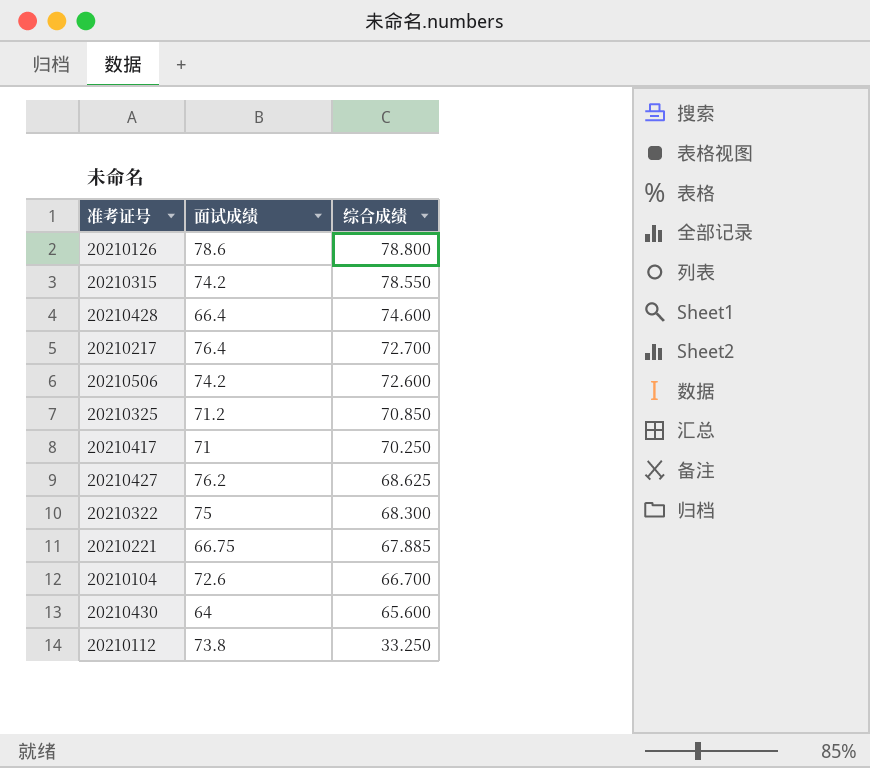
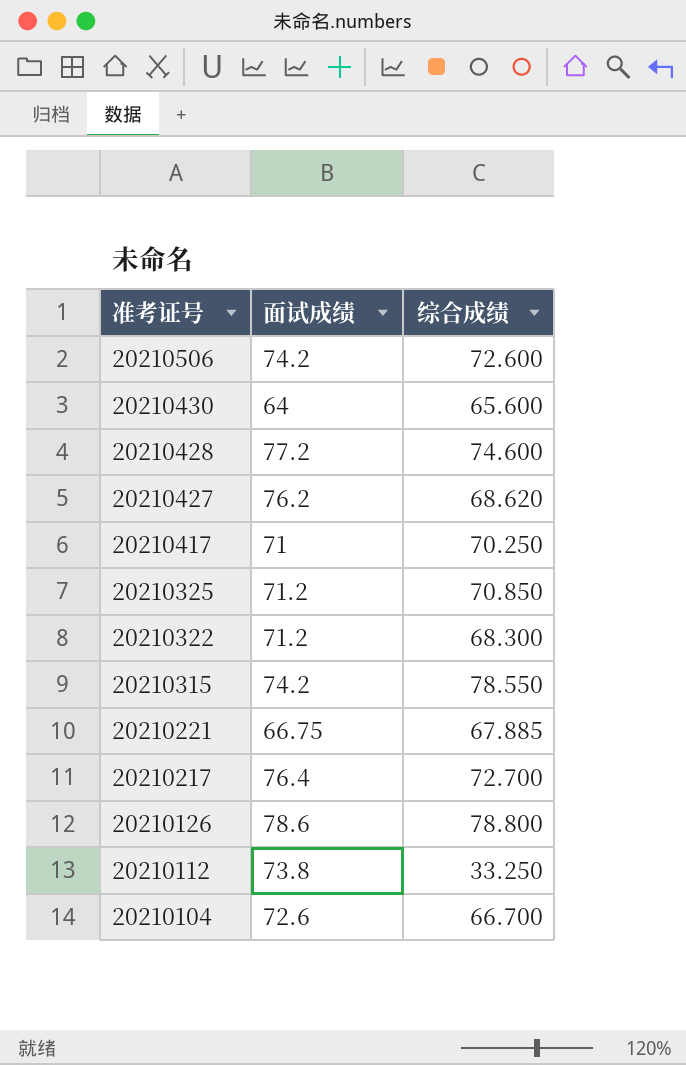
row order: 综合成绩 descending -> 准考证号 descending
20210428 | 面试成绩: 66.4 -> 77.2
20210427 | 综合成绩: 68.625 -> 68.620
20210322 | 面试成绩: 75 -> 71.2

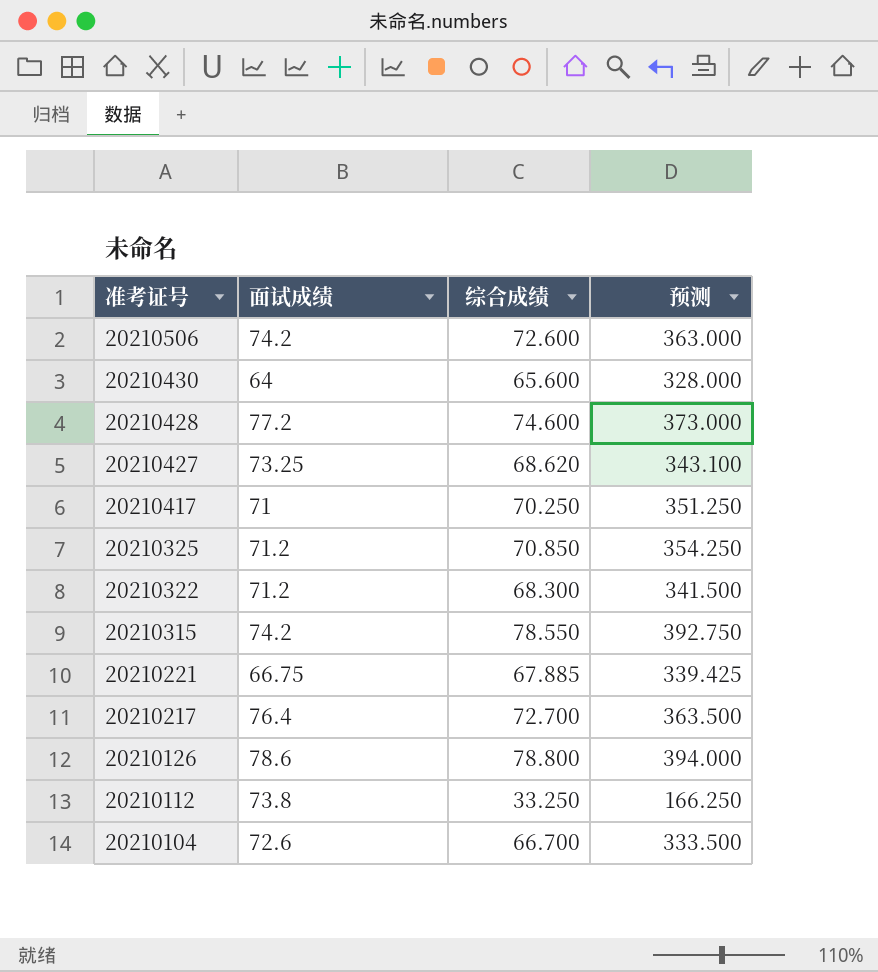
column 预测 | formula: none -> [综合成绩] * 5
20210427 | 面试成绩: 76.2 -> 73.25

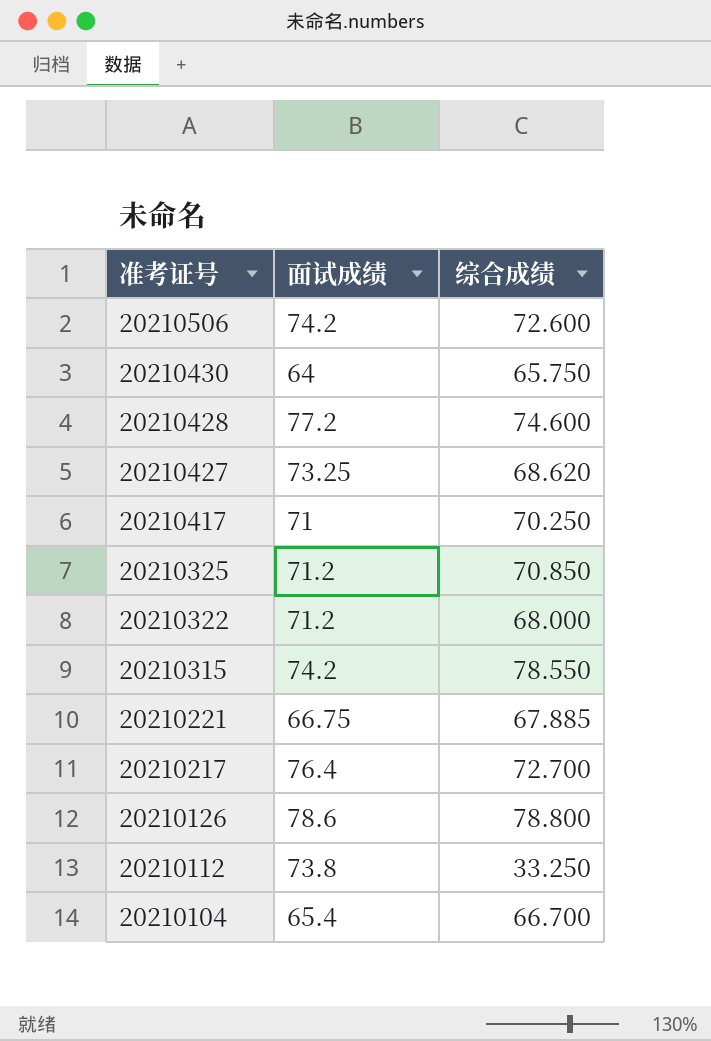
column 预测 | formula: [综合成绩] * 5 -> none
20210430 | 综合成绩: 65.600 -> 65.750
20210322 | 综合成绩: 68.300 -> 68.000
20210104 | 面试成绩: 72.6 -> 65.4

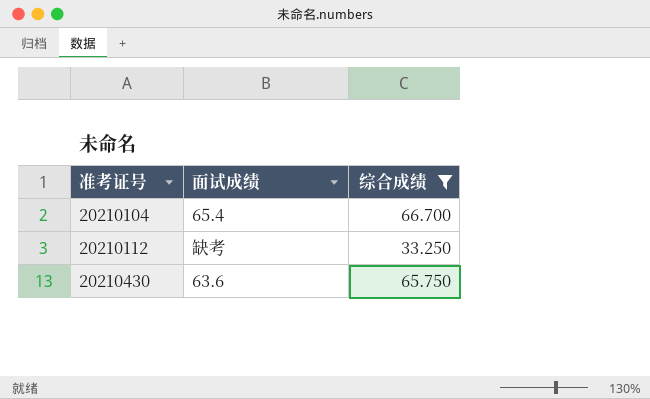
filter: none -> 综合成绩 <= 66.700
row order: 准考证号 descending -> 准考证号 ascending
20210112 | 面试成绩: 73.8 -> 缺考
20210430 | 面试成绩: 64 -> 63.6

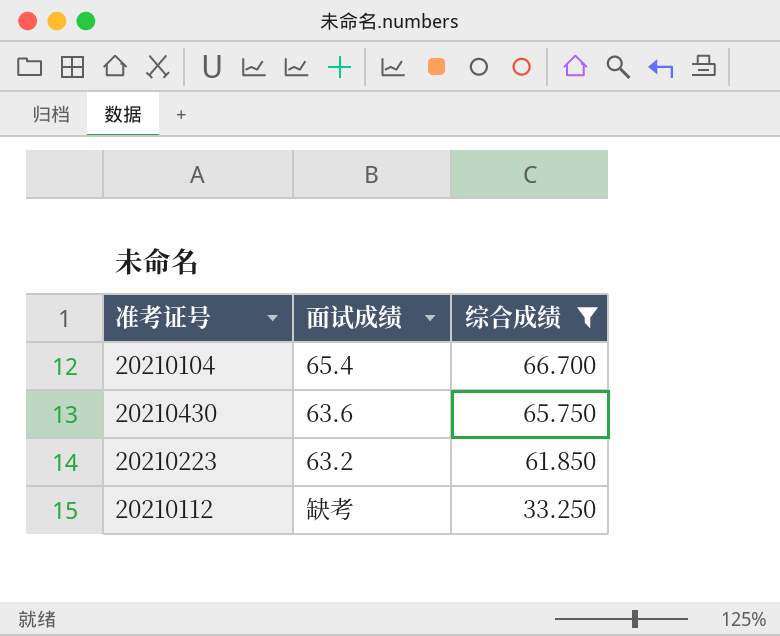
row order: 准考证号 ascending -> 综合成绩 descending
row 20210223: none -> 63.2 | 61.850

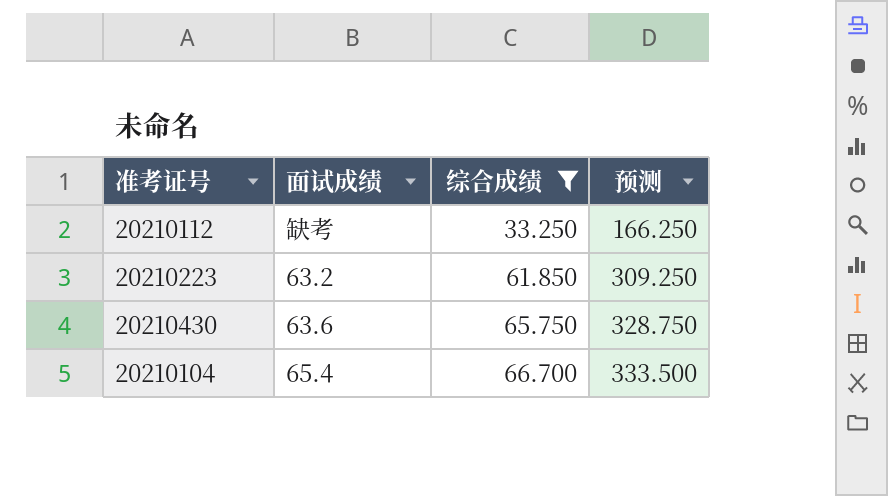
row order: 综合成绩 descending -> 综合成绩 ascending
column 预测 | formula: none -> [综合成绩] * 5

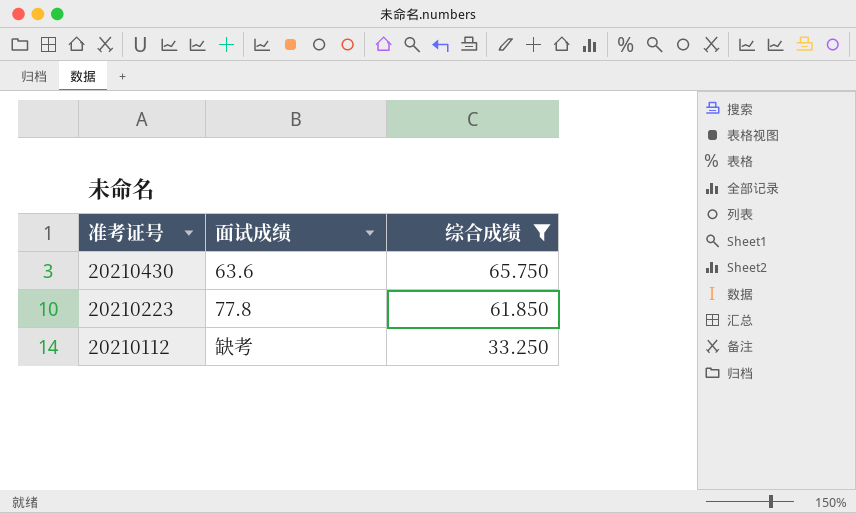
row order: 综合成绩 ascending -> 准考证号 descending
column 预测 | formula: [综合成绩] * 5 -> none
row 20210104: 65.4 | 66.700 | 333.500 -> none
20210223 | 面试成绩: 63.2 -> 77.8

